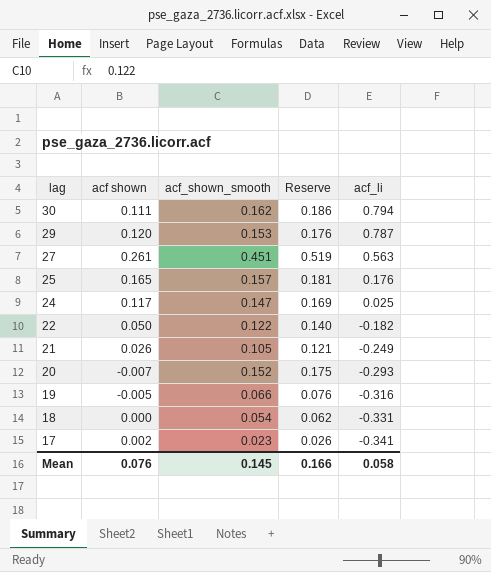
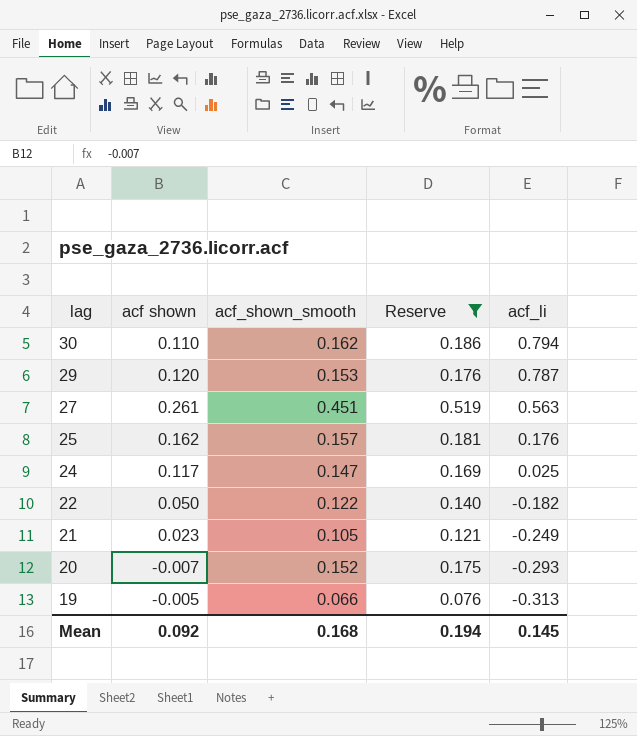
filter: none -> Reserve >= 0.076
30 | acf shown: 0.111 -> 0.110
25 | acf shown: 0.165 -> 0.162
21 | acf shown: 0.026 -> 0.023
19 | acf_li: -0.316 -> -0.313
Mean | acf shown: 0.076 -> 0.092
Mean | acf_shown_smooth: 0.145 -> 0.168
Mean | Reserve: 0.166 -> 0.194
Mean | acf_li: 0.058 -> 0.145

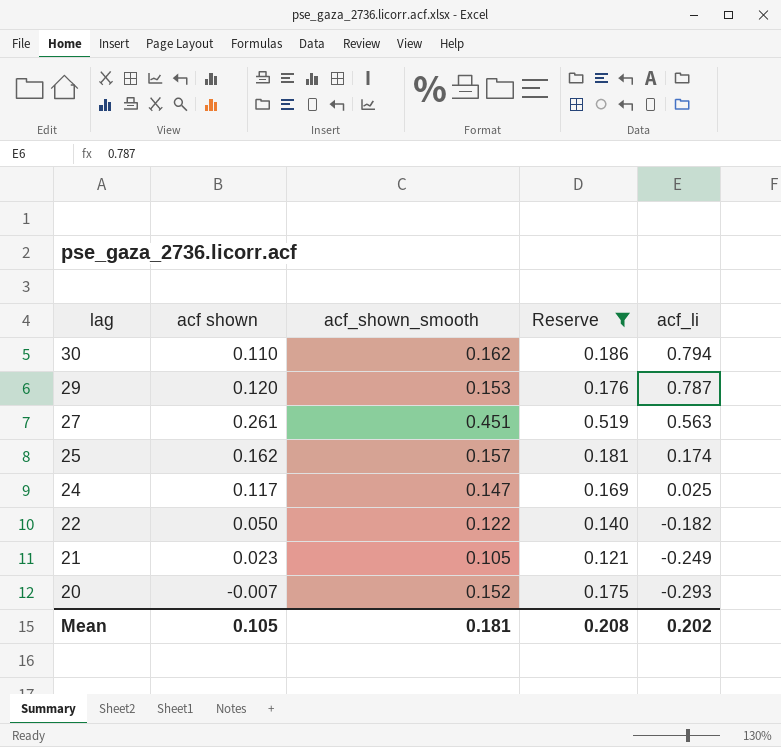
row 19: -0.005 | 0.066 | 0.076 | -0.313 -> none
25 | acf_li: 0.176 -> 0.174
Mean | acf shown: 0.092 -> 0.105
Mean | acf_shown_smooth: 0.168 -> 0.181
Mean | Reserve: 0.194 -> 0.208
Mean | acf_li: 0.145 -> 0.202

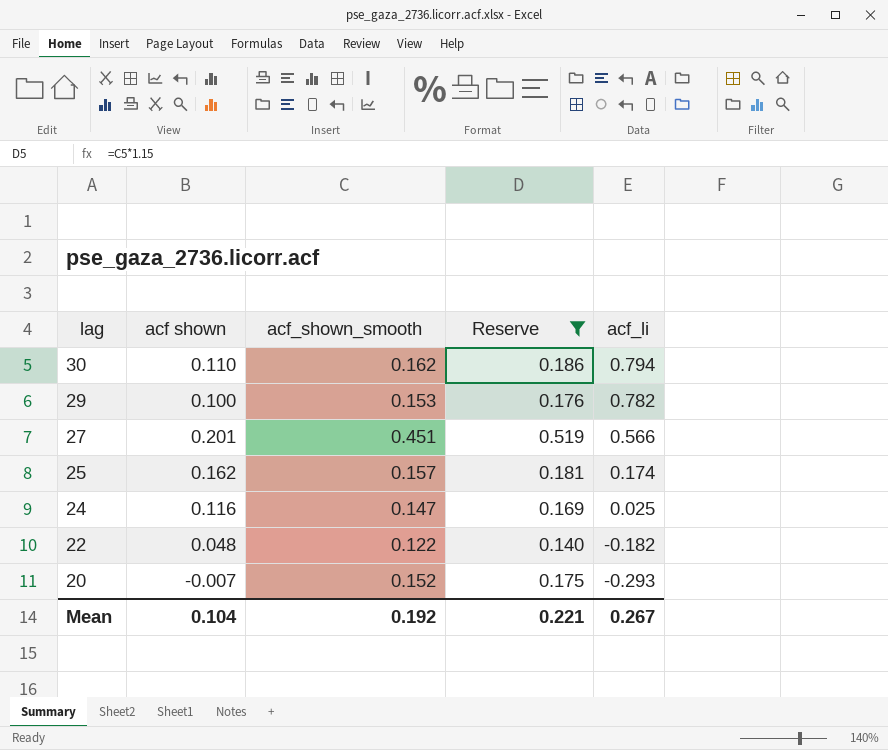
row 21: 0.023 | 0.105 | 0.121 | -0.249 -> none
29 | acf shown: 0.120 -> 0.100
29 | acf_li: 0.787 -> 0.782
27 | acf shown: 0.261 -> 0.201
27 | acf_li: 0.563 -> 0.566
24 | acf shown: 0.117 -> 0.116
22 | acf shown: 0.050 -> 0.048
Mean | acf shown: 0.105 -> 0.104
Mean | acf_shown_smooth: 0.181 -> 0.192
Mean | Reserve: 0.208 -> 0.221
Mean | acf_li: 0.202 -> 0.267

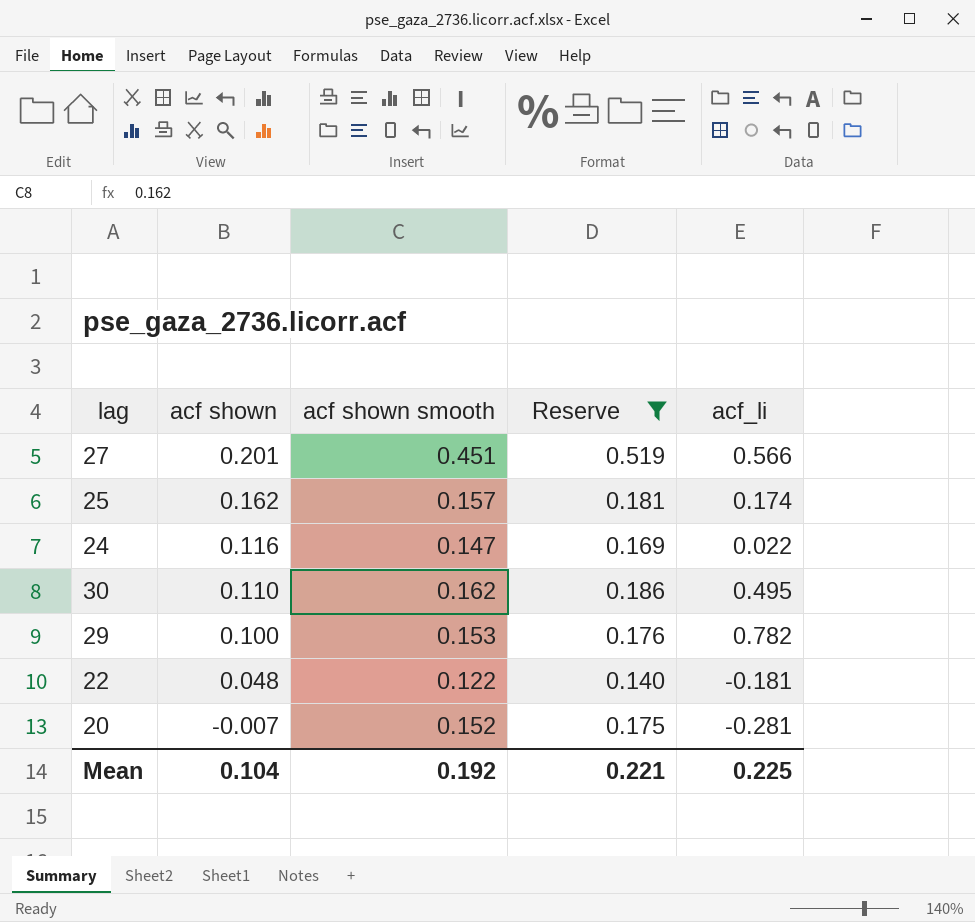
row order: lag descending -> acf shown descending
column name: acf_shown_smooth -> acf shown smooth
24 | acf_li: 0.025 -> 0.022
30 | acf_li: 0.794 -> 0.495
22 | acf_li: -0.182 -> -0.181
20 | acf_li: -0.293 -> -0.281
Mean | acf_li: 0.267 -> 0.225

